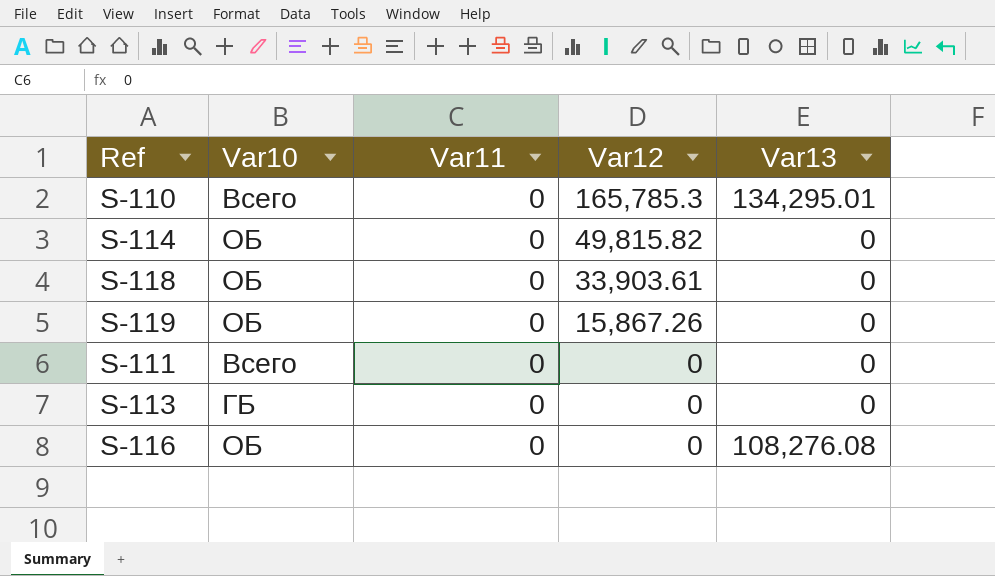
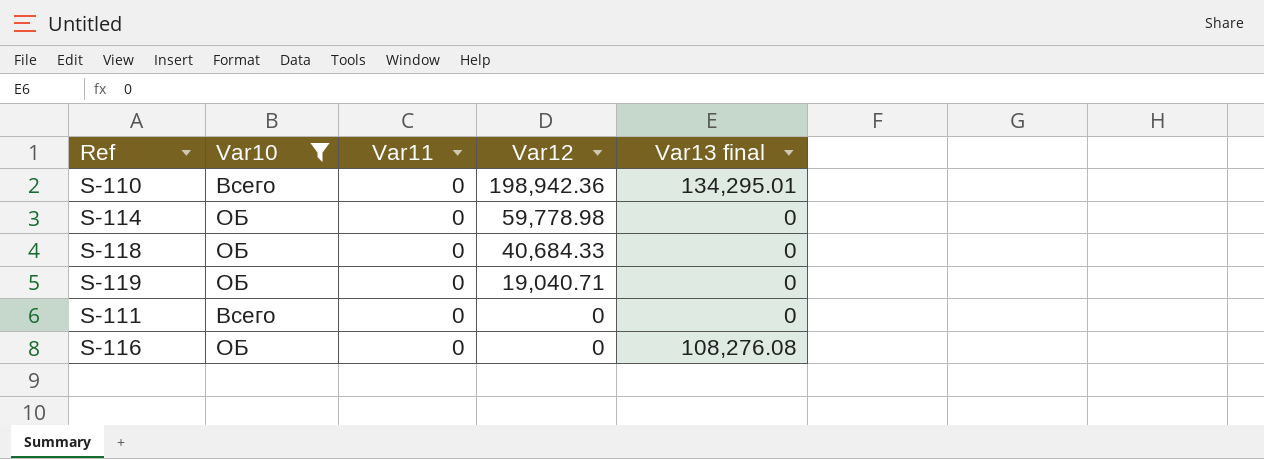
filter: none -> Var10 != ГБ
column name: Var13 -> Var13 final
S-110 | Var12: 165,785.3 -> 198,942.36
S-114 | Var12: 49,815.82 -> 59,778.98
S-118 | Var12: 33,903.61 -> 40,684.33
S-119 | Var12: 15,867.26 -> 19,040.71

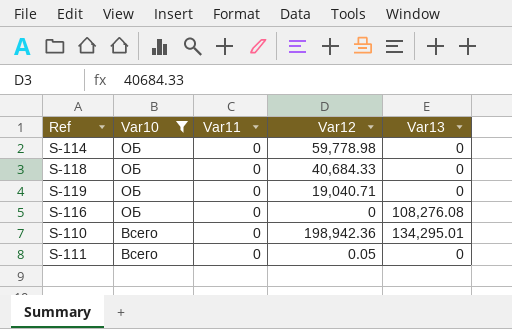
row order: Var12 descending -> Var10 descending
column name: Var13 final -> Var13
S-111 | Var12: 0 -> 0.05

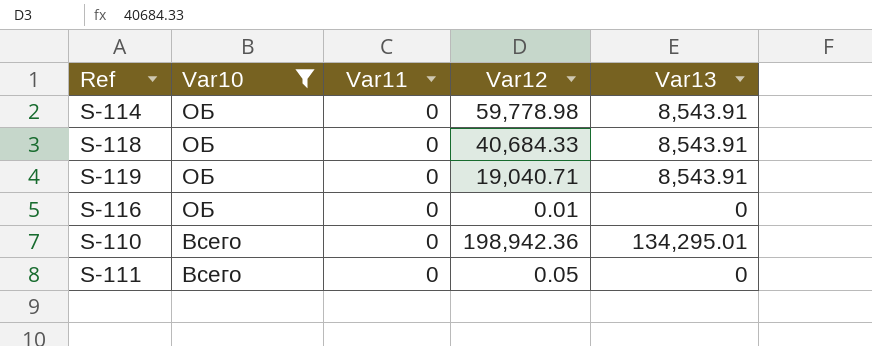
S-114 | Var13: 0 -> 8,543.91
S-118 | Var13: 0 -> 8,543.91
S-119 | Var13: 0 -> 8,543.91
S-116 | Var12: 0 -> 0.01
S-116 | Var13: 108,276.08 -> 0

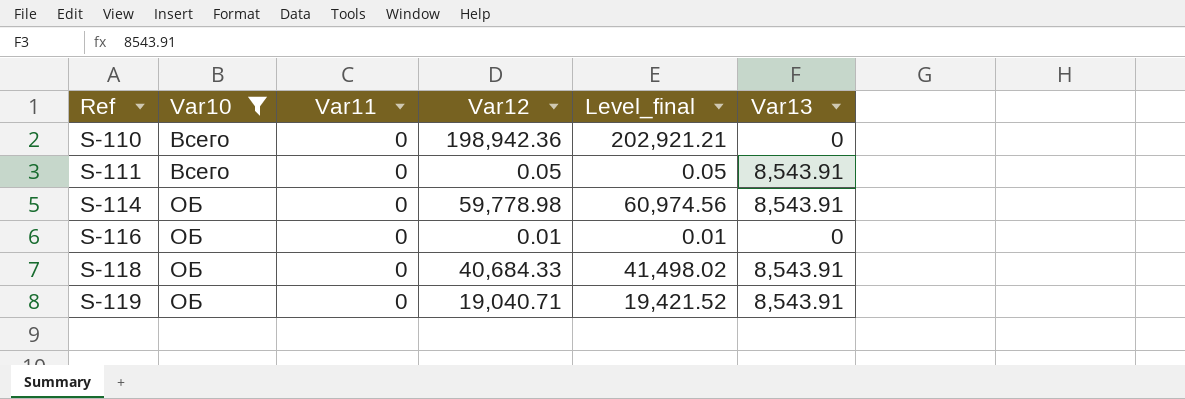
row order: Var10 descending -> Ref ascending
column Level_final | formula: none -> [Var12] * 1.02
S-110 | Var13: 134,295.01 -> 0
S-111 | Var13: 0 -> 8,543.91

